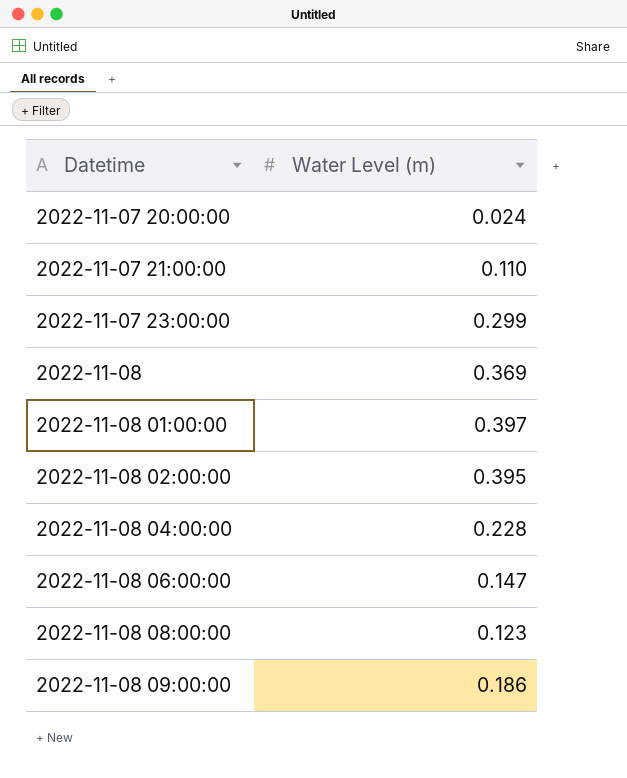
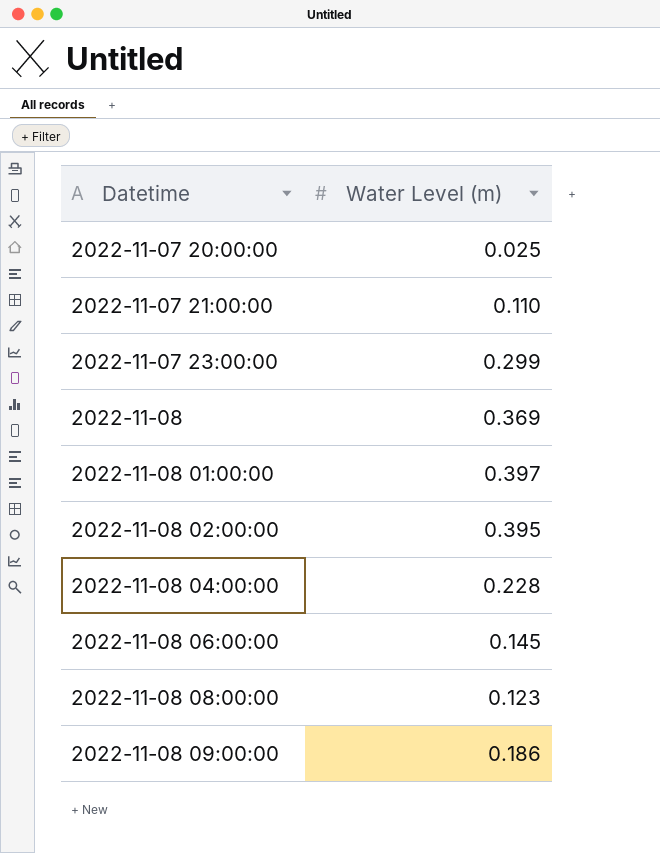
2022-11-07 20:00:00 | Water Level (m): 0.024 -> 0.025
2022-11-08 06:00:00 | Water Level (m): 0.147 -> 0.145

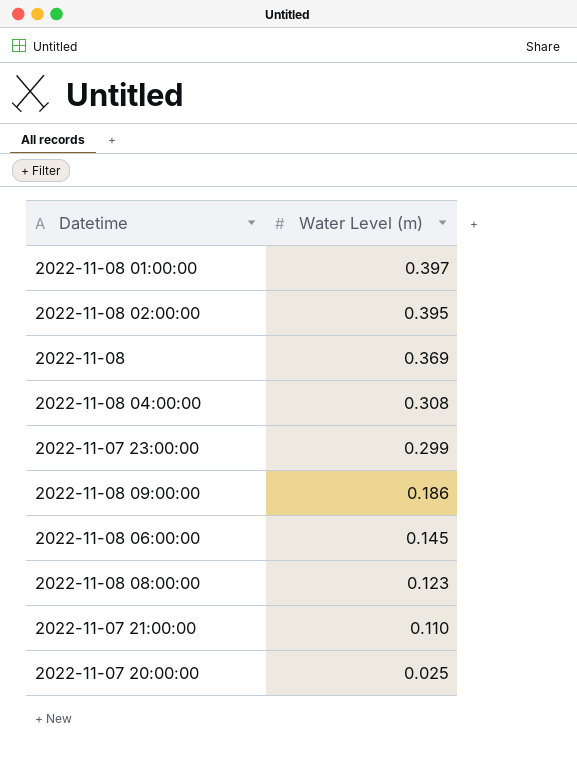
row order: Datetime ascending -> Water Level (m) descending
2022-11-08 04:00:00 | Water Level (m): 0.228 -> 0.308

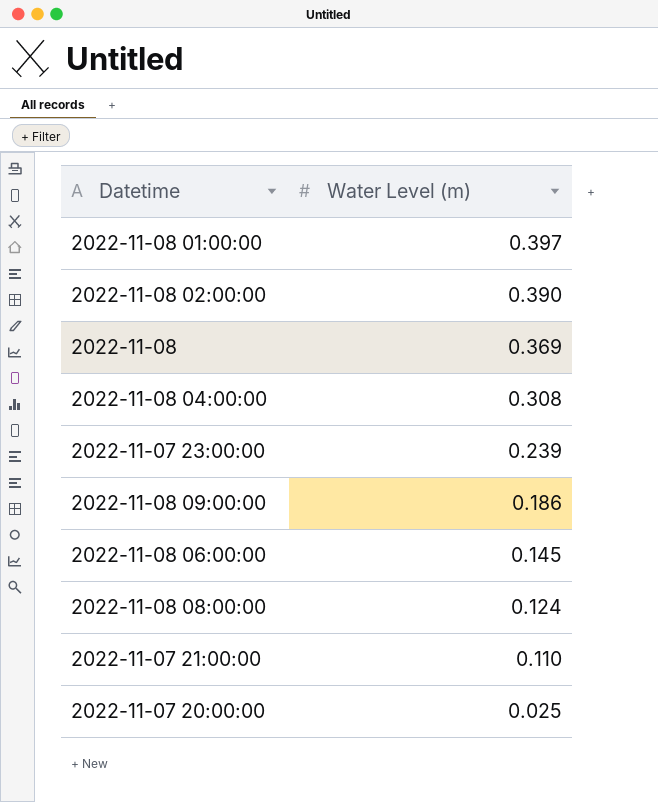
2022-11-08 02:00:00 | Water Level (m): 0.395 -> 0.390
2022-11-07 23:00:00 | Water Level (m): 0.299 -> 0.239
2022-11-08 08:00:00 | Water Level (m): 0.123 -> 0.124

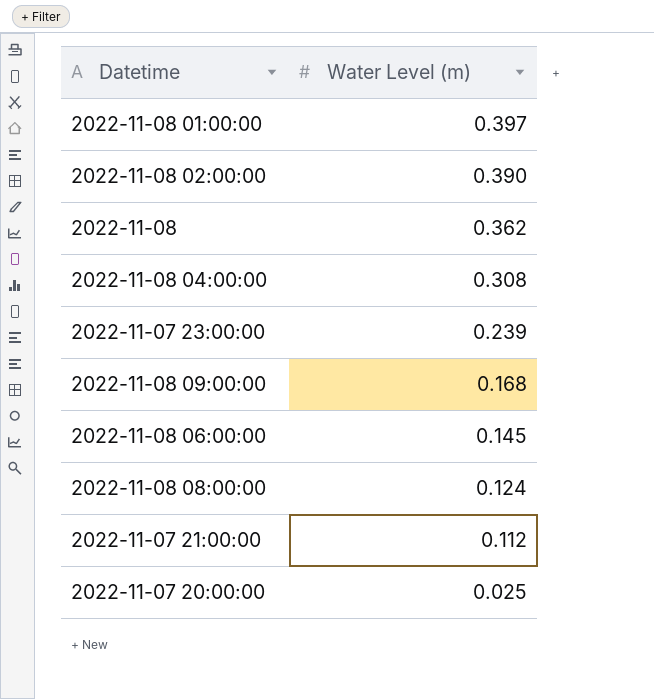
2022-11-08 | Water Level (m): 0.369 -> 0.362
2022-11-08 09:00:00 | Water Level (m): 0.186 -> 0.168
2022-11-07 21:00:00 | Water Level (m): 0.110 -> 0.112

